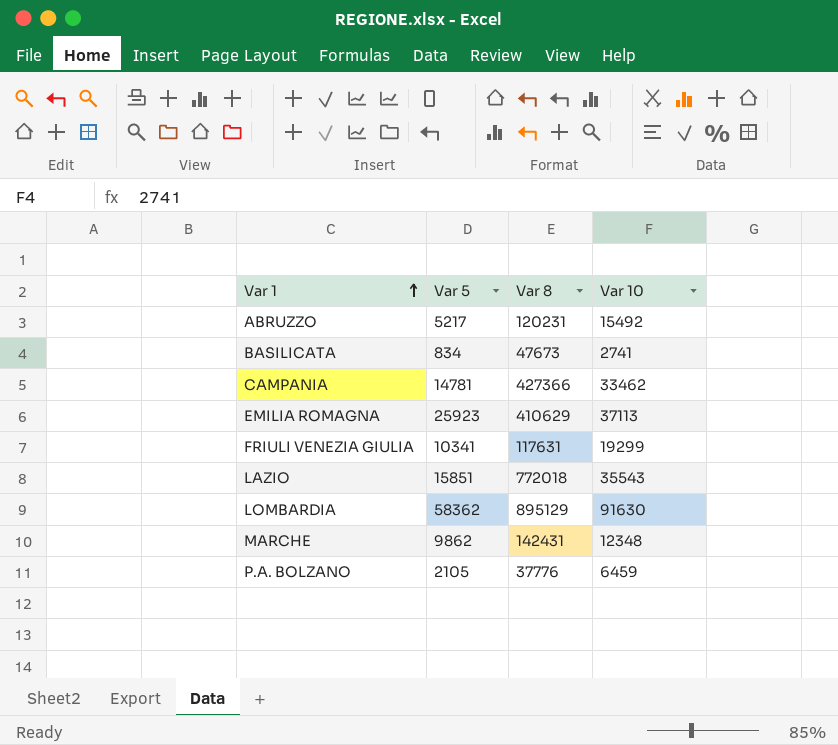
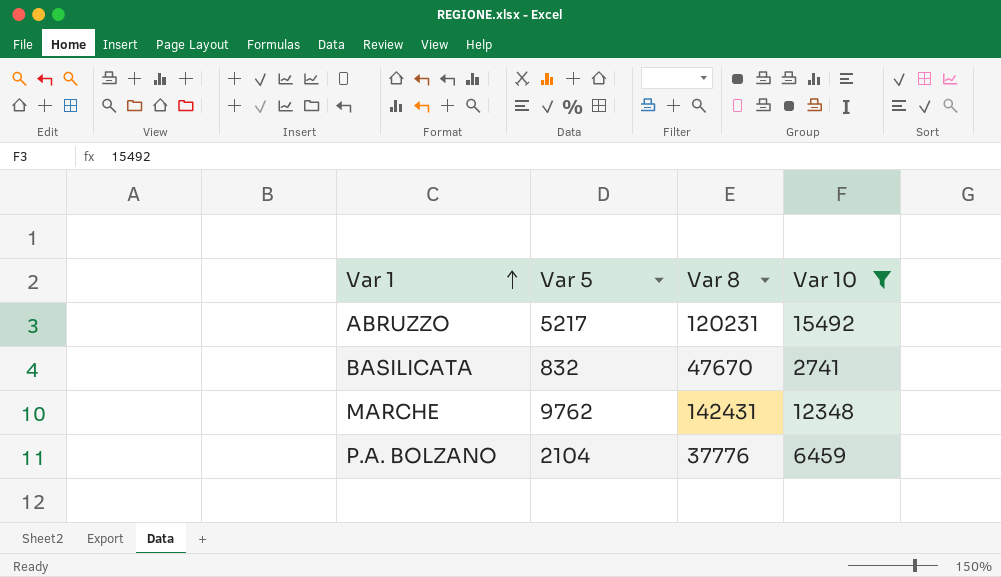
filter: none -> Var 10 <= 15492
BASILICATA | Var 5: 834 -> 832
BASILICATA | Var 8: 47673 -> 47670
MARCHE | Var 5: 9862 -> 9762
P.A. BOLZANO | Var 5: 2105 -> 2104

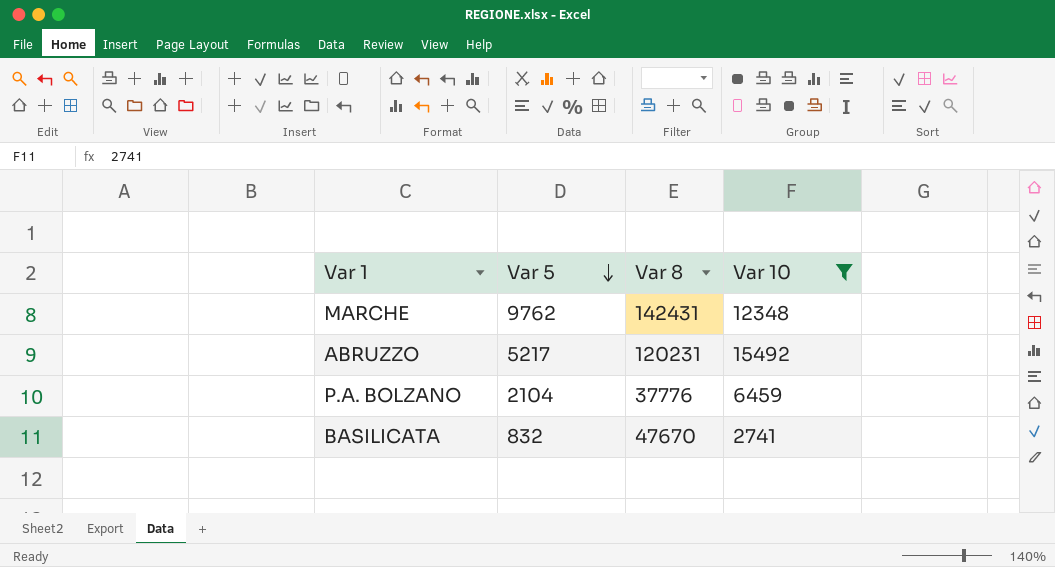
row order: Var 1 ascending -> Var 5 descending

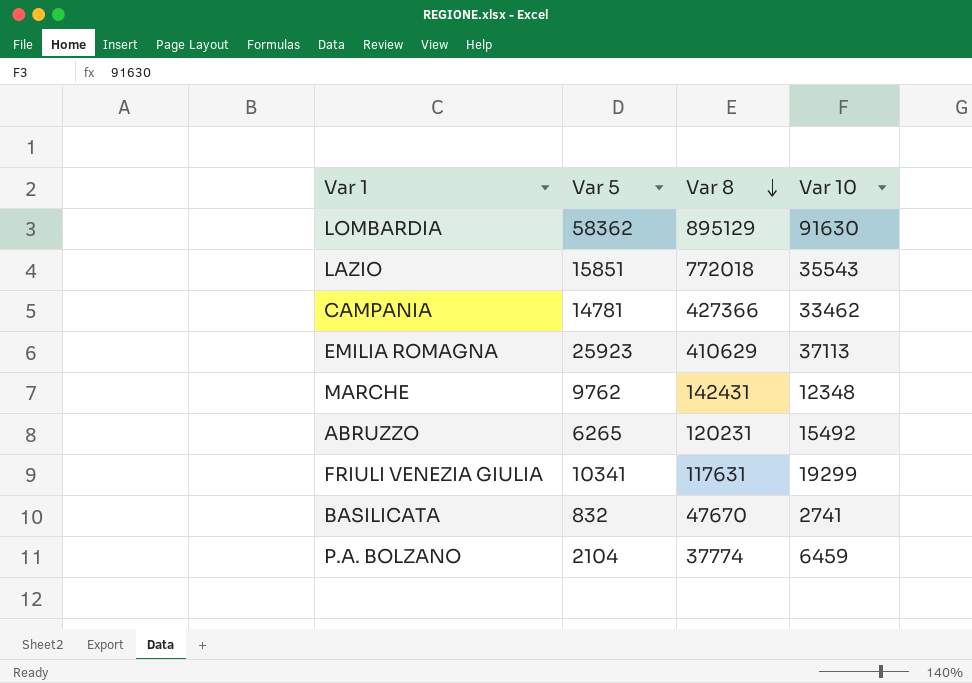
filter: Var 10 <= 15492 -> none
row order: Var 5 descending -> Var 8 descending
ABRUZZO | Var 5: 5217 -> 6265
P.A. BOLZANO | Var 8: 37776 -> 37774

